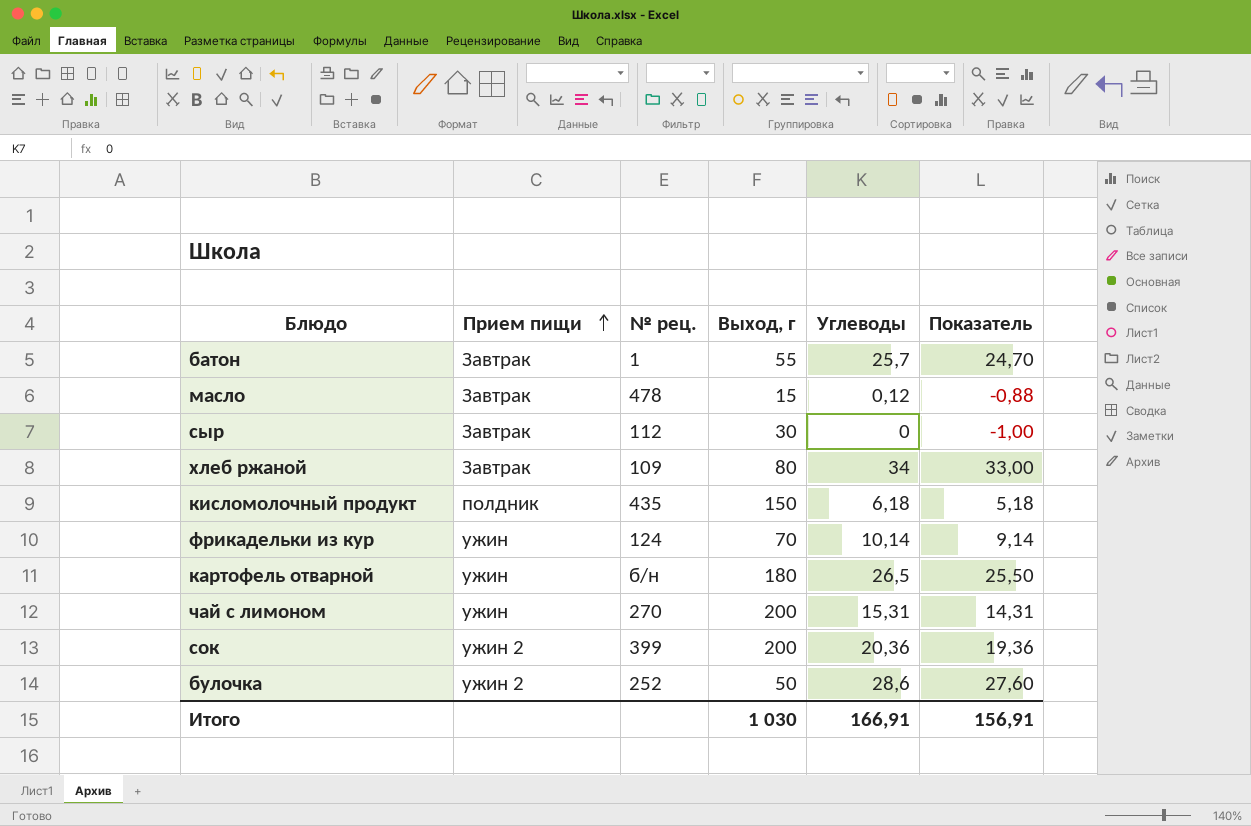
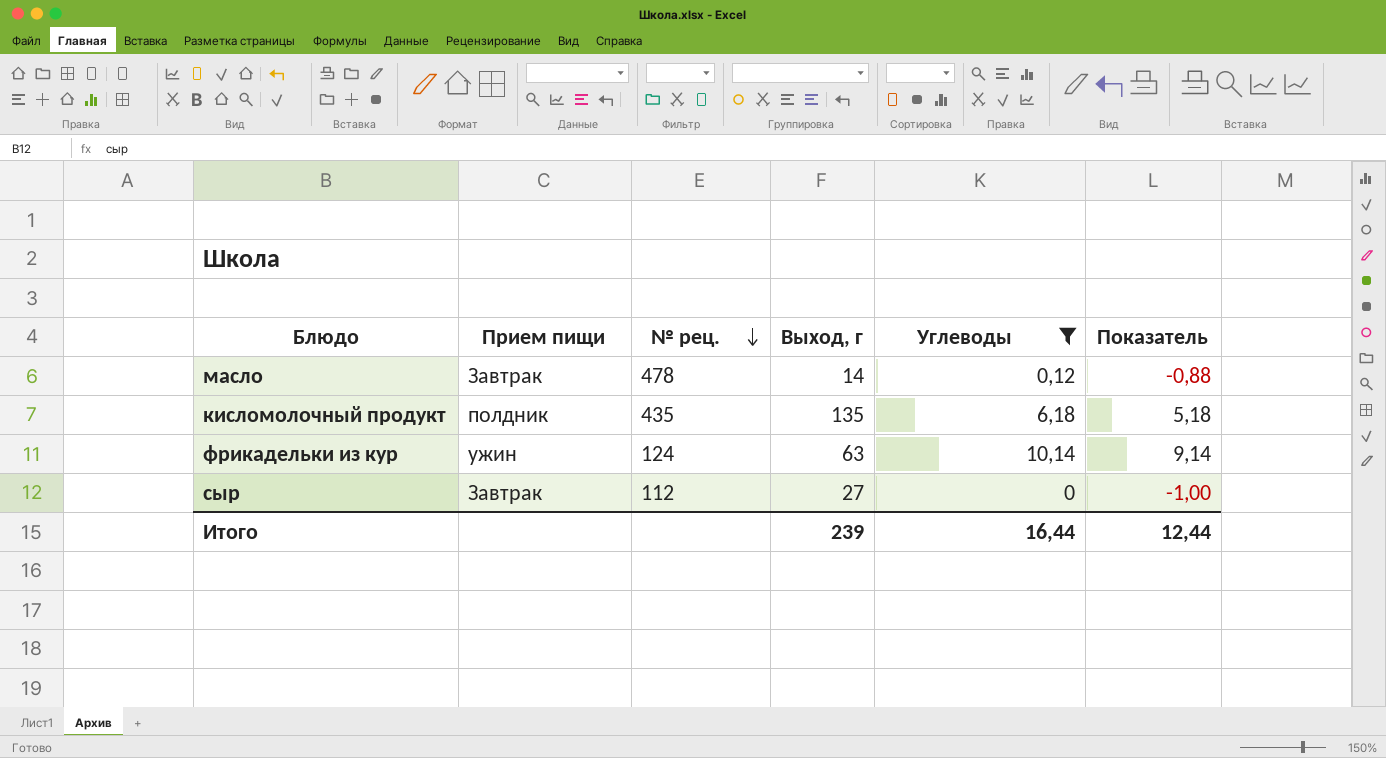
filter: none -> Углеводы <= 10,14
row order: Прием пищи ascending -> № рец. descending
масло | Выход, г: 15 -> 14
кисломолочный продукт | Выход, г: 150 -> 135
фрикадельки из кур | Выход, г: 70 -> 63
сыр | Выход, г: 30 -> 27
Итого | Выход, г: 1 030 -> 239
Итого | Углеводы: 166,91 -> 16,44
Итого | Показатель: 156,91 -> 12,44

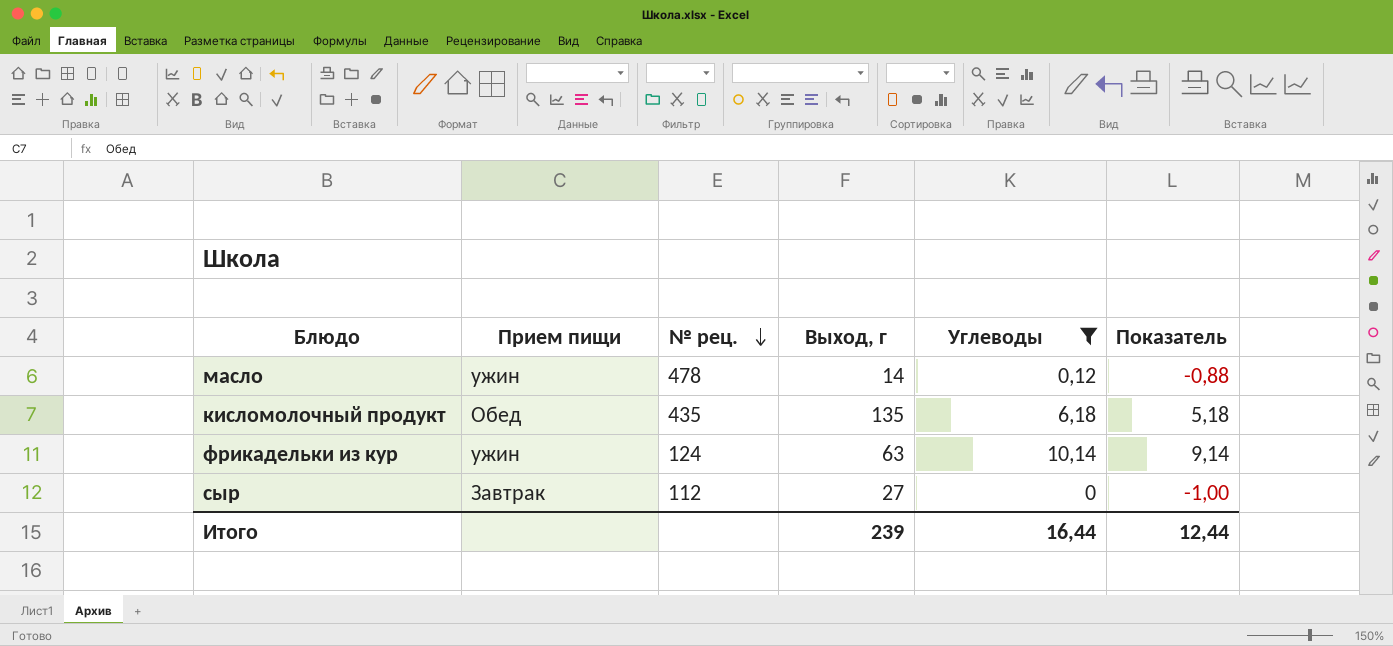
масло | Прием пищи: Завтрак -> ужин
кисломолочный продукт | Прием пищи: полдник -> Обед

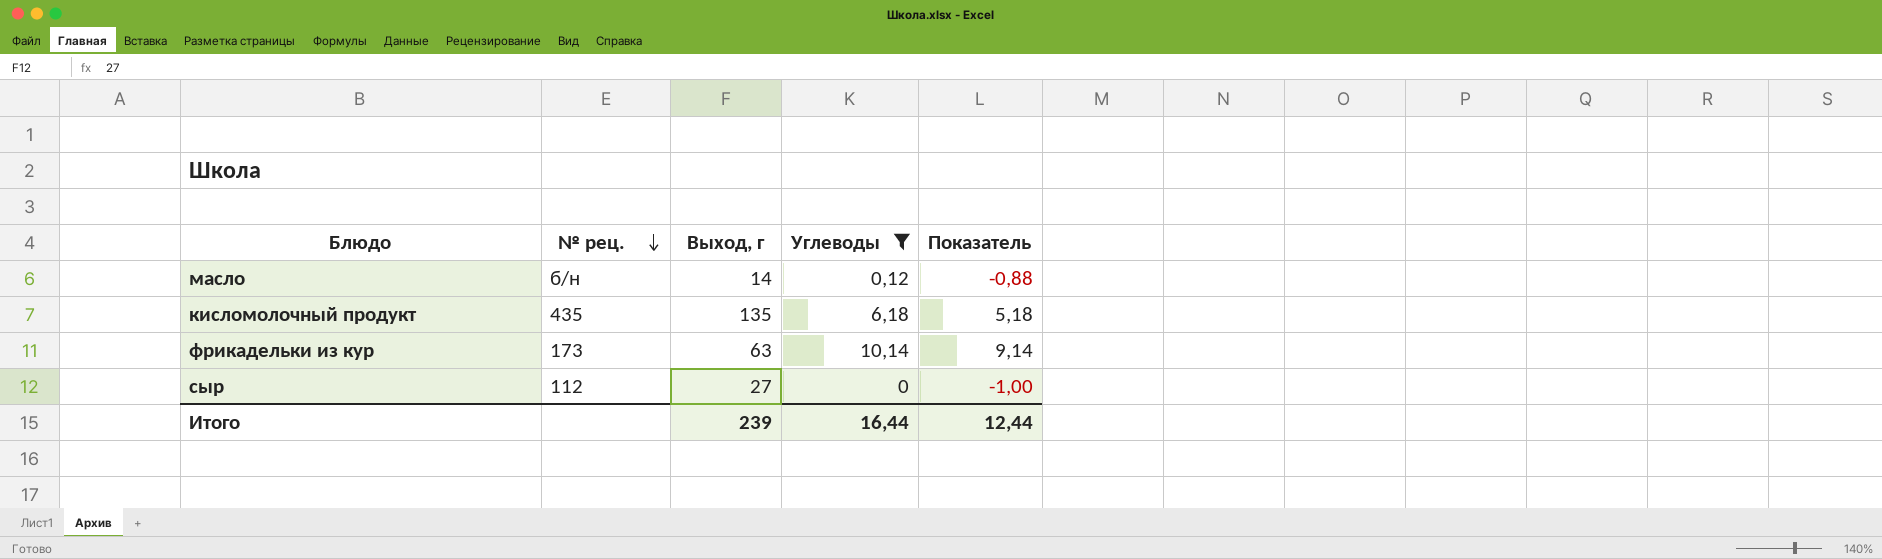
column Прием пищи | position: 2 -> none
масло | № рец.: 478 -> б/н
фрикадельки из кур | № рец.: 124 -> 173

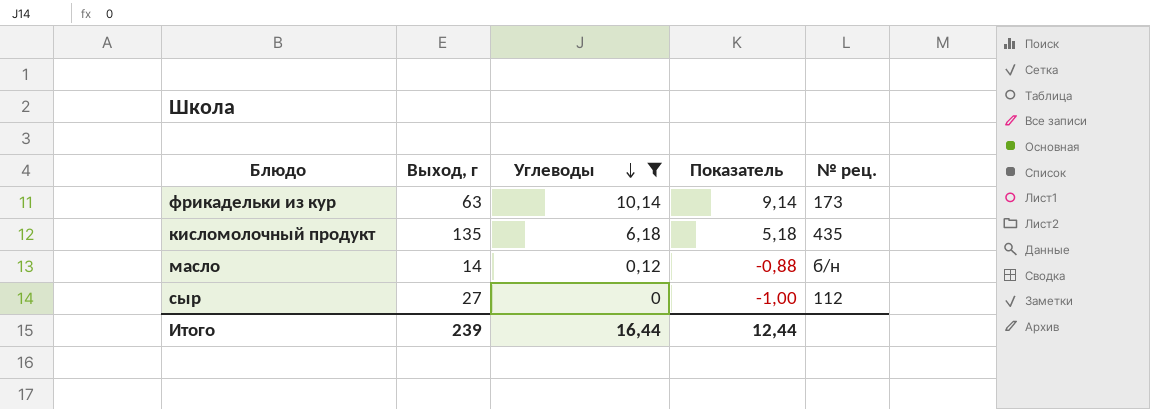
row order: № рец. descending -> Углеводы descending
column № рец. | position: 2 -> 5

